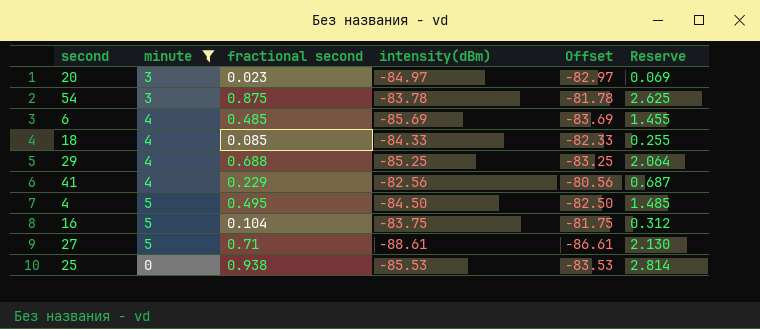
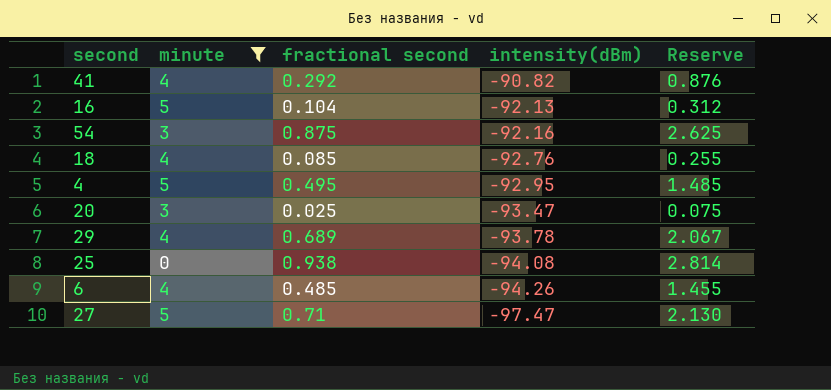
row order: none -> intensity(dBm) descending
column Offset | formula: [intensity(dBm)] + 2 -> none
41 | fractional second: 0.229 -> 0.292
41 | intensity(dBm): -82.56 -> -90.82
41 | Reserve: 0.687 -> 0.876
16 | intensity(dBm): -83.75 -> -92.13
54 | intensity(dBm): -83.78 -> -92.16
18 | intensity(dBm): -84.33 -> -92.76
4 | intensity(dBm): -84.50 -> -92.95
20 | fractional second: 0.023 -> 0.025
20 | intensity(dBm): -84.97 -> -93.47
20 | Reserve: 0.069 -> 0.075
29 | fractional second: 0.688 -> 0.689
29 | intensity(dBm): -85.25 -> -93.78
29 | Reserve: 2.064 -> 2.067
25 | intensity(dBm): -85.53 -> -94.08
6 | intensity(dBm): -85.69 -> -94.26
27 | intensity(dBm): -88.61 -> -97.47

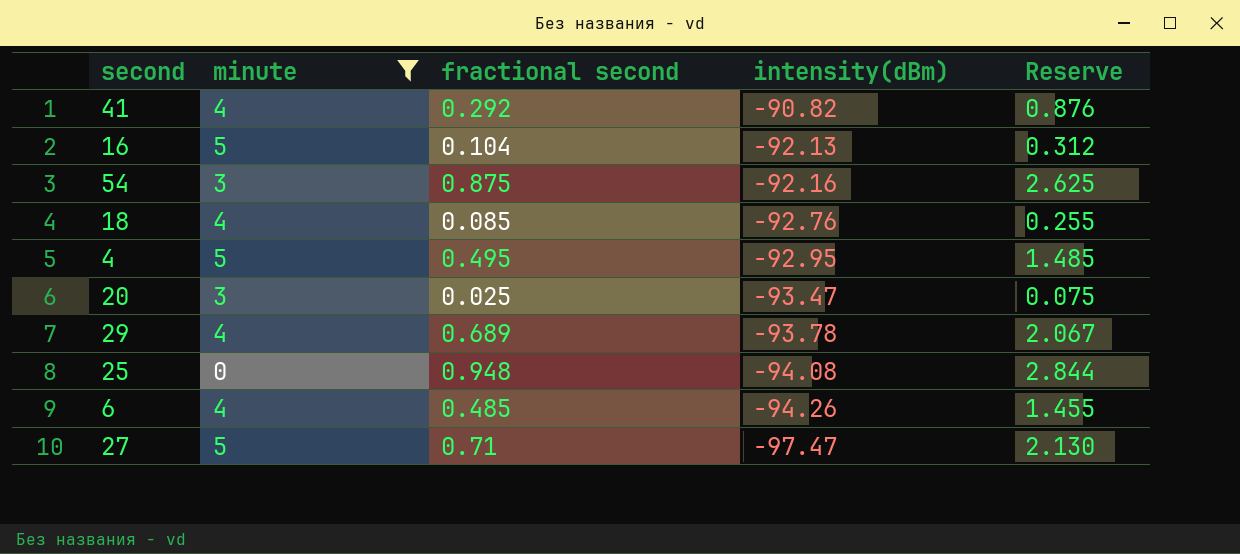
25 | fractional second: 0.938 -> 0.948
25 | Reserve: 2.814 -> 2.844

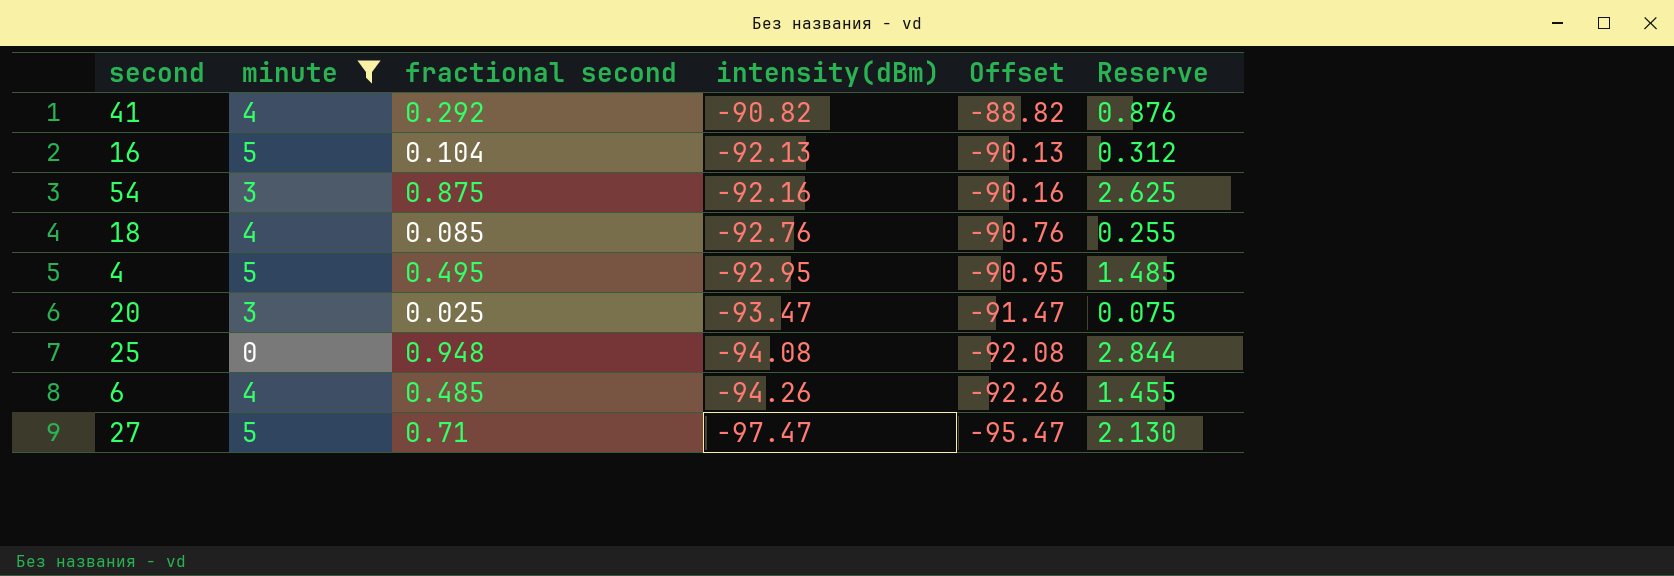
column Offset | formula: none -> [intensity(dBm)] + 2
row 29: 4 | 0.689 | -93.78 | 2.067 -> none

